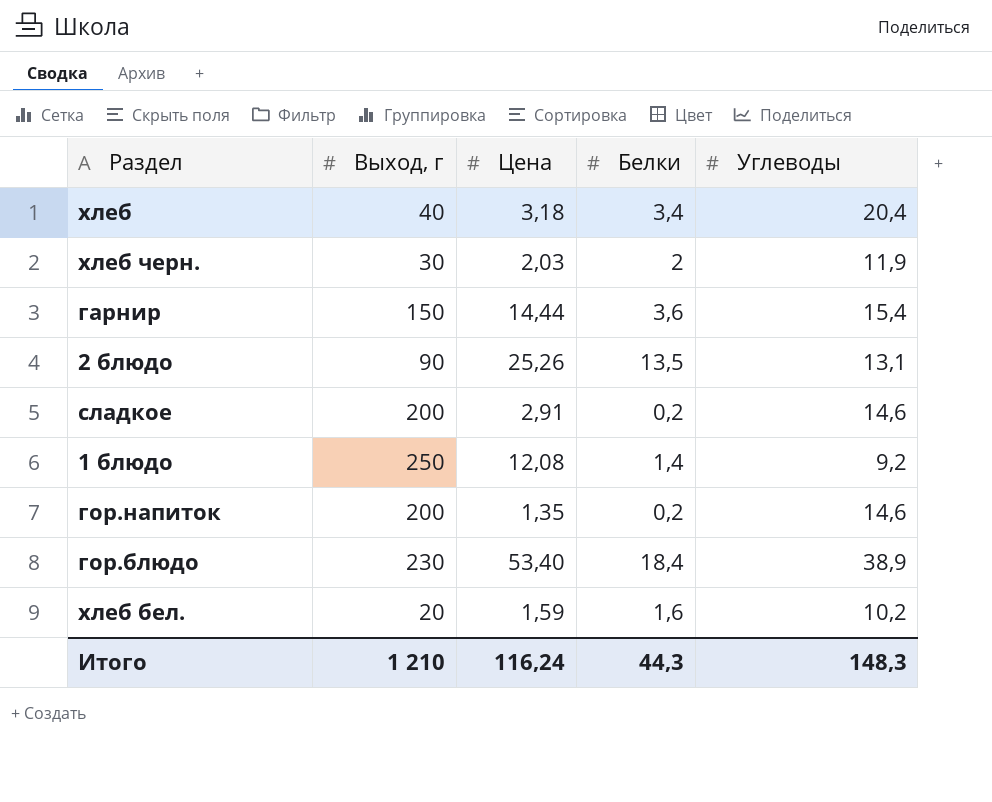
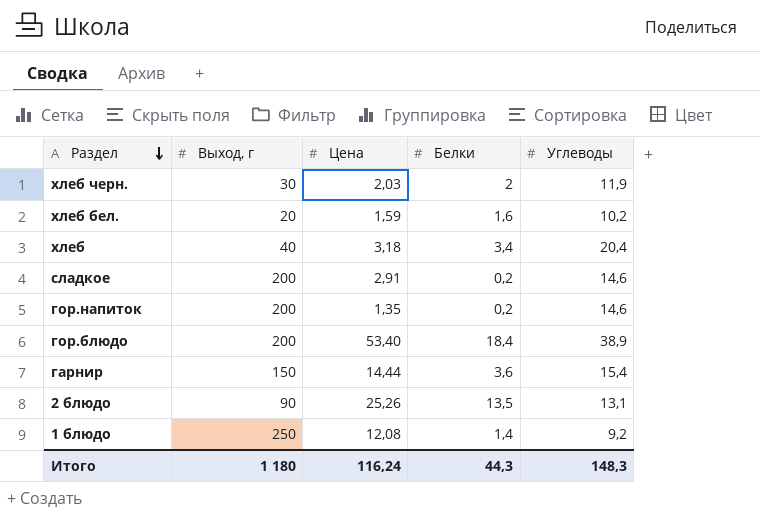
row order: none -> Раздел descending
гор.блюдо | Выход, г: 230 -> 200
Итого | Выход, г: 1 210 -> 1 180

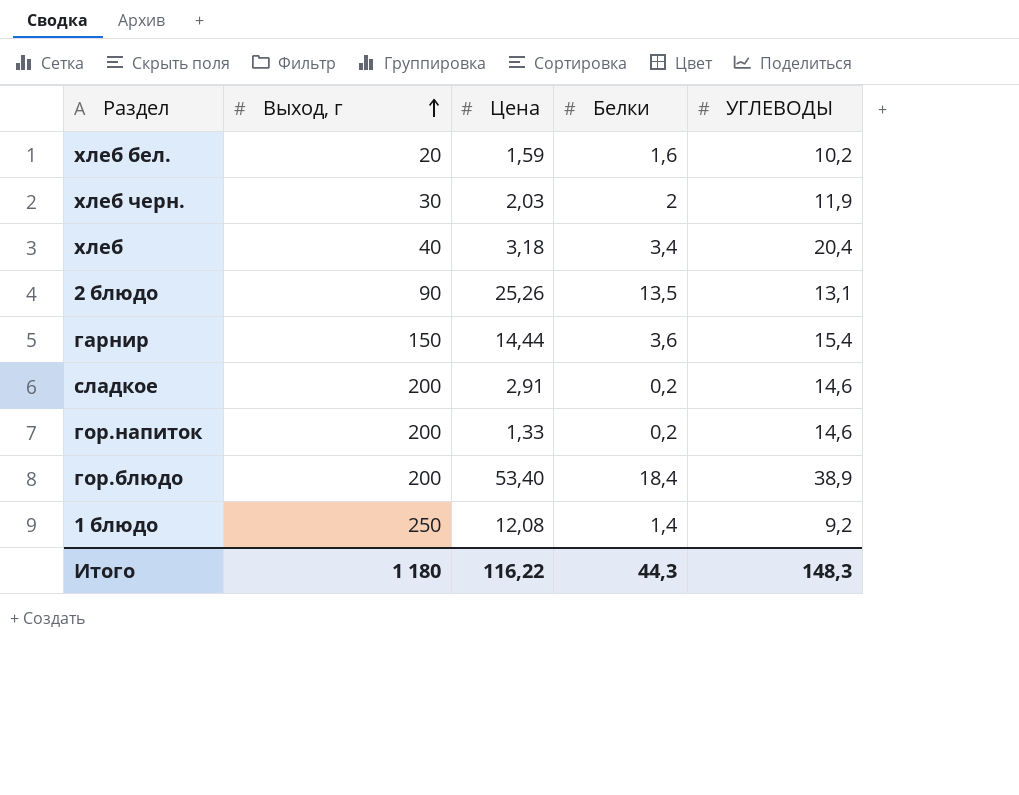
row order: Раздел descending -> Выход, г ascending
column name: Углеводы -> УГЛЕВОДЫ
гор.напиток | Цена: 1,35 -> 1,33
Итого | Цена: 116,24 -> 116,22

